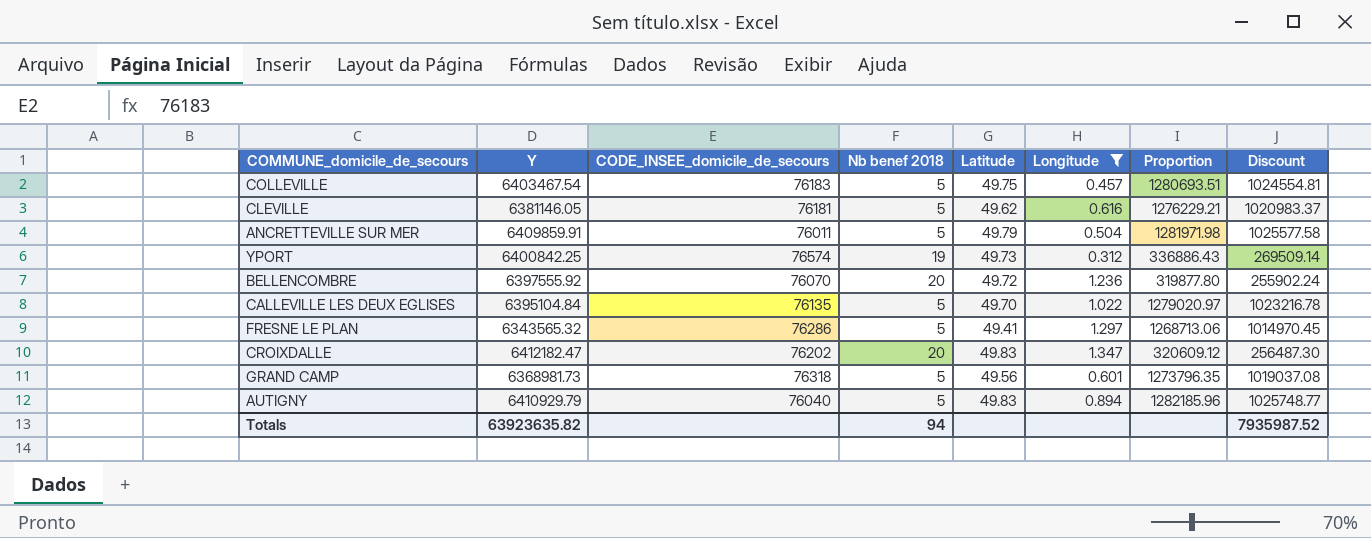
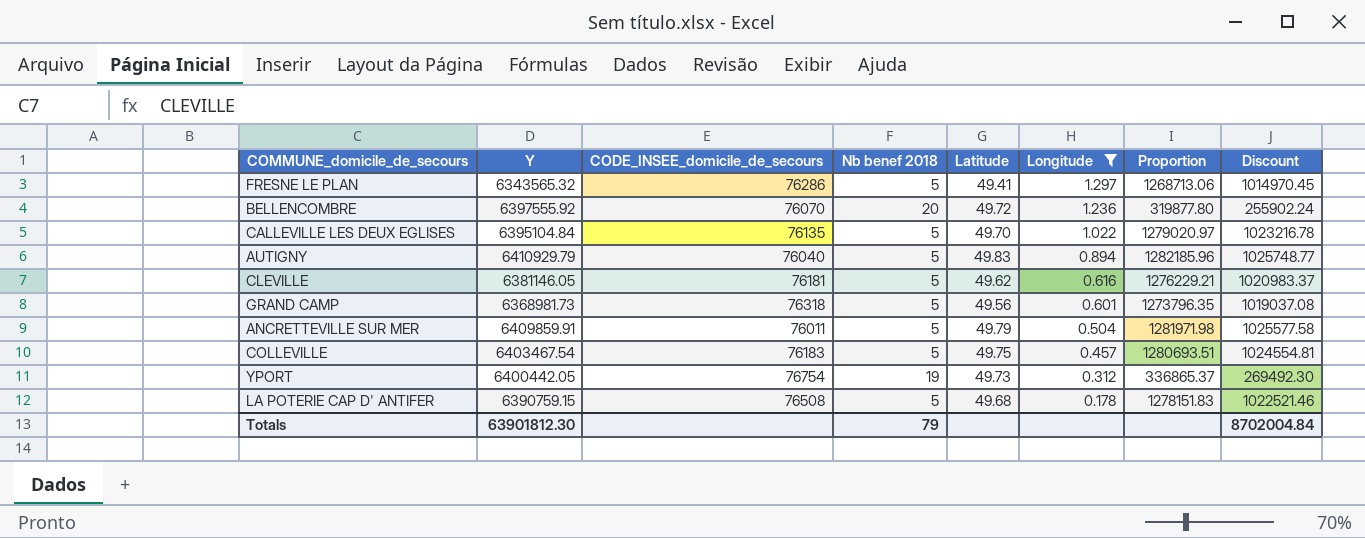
row order: none -> Longitude descending
row CROIXDALLE: 6412182.47 | 76202 | 20 | 49.83 | 1.347 | 320609.12 | 256487.30 -> none
YPORT | Y: 6400842.25 -> 6400442.05
YPORT | CODE_INSEE_domicile_de_secours: 76574 -> 76754
YPORT | Proportion: 336886.43 -> 336865.37
YPORT | Discount: 269509.14 -> 269492.30
row LA POTERIE CAP D' ANTIFER: none -> 6390759.15 | 76508 | 5 | 49.68 | 0.178 | 1278151.83 | 1022521.46
Totals | Y: 63923635.82 -> 63901812.30
Totals | Nb benef 2018: 94 -> 79
Totals | Discount: 7935987.52 -> 8702004.84

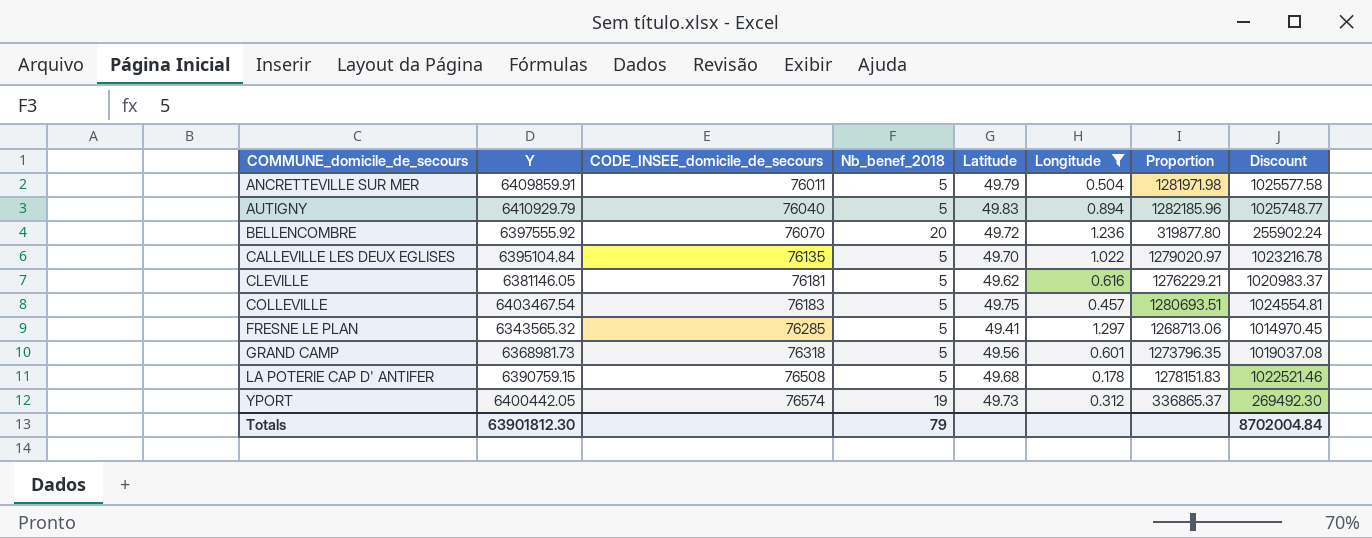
row order: Longitude descending -> COMMUNE_domicile_de_secours ascending
column name: Nb benef 2018 -> Nb_benef_2018
FRESNE LE PLAN | CODE_INSEE_domicile_de_secours: 76286 -> 76285
YPORT | CODE_INSEE_domicile_de_secours: 76754 -> 76574

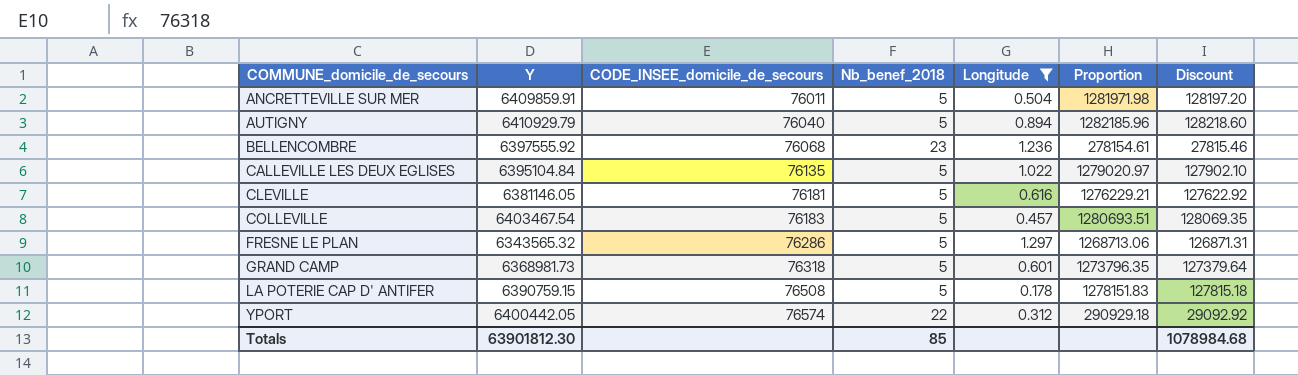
column Latitude | position: 5 -> none
column Discount | formula: [Proportion] * 0.8 -> [Proportion] * 0.1
BELLENCOMBRE | CODE_INSEE_domicile_de_secours: 76070 -> 76068
BELLENCOMBRE | Nb_benef_2018: 20 -> 23
BELLENCOMBRE | Proportion: 319877.80 -> 278154.61
FRESNE LE PLAN | CODE_INSEE_domicile_de_secours: 76285 -> 76286
YPORT | Nb_benef_2018: 19 -> 22
YPORT | Proportion: 336865.37 -> 290929.18
Totals | Nb_benef_2018: 79 -> 85
Totals | Discount: 8702004.84 -> 1078984.68

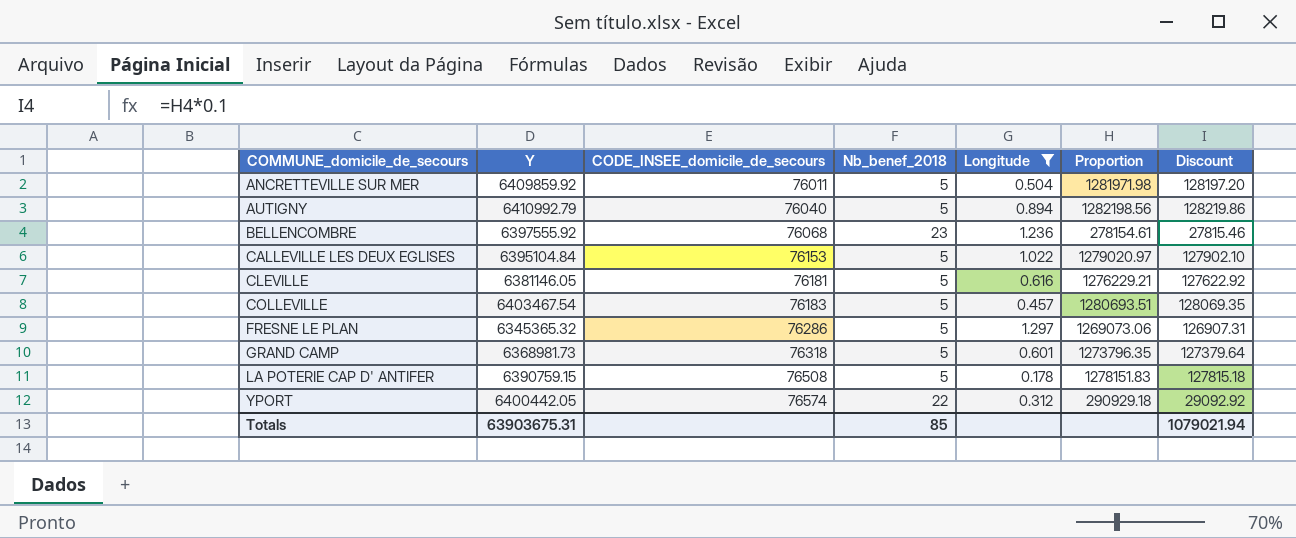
ANCRETTEVILLE SUR MER | Y: 6409859.91 -> 6409859.92
AUTIGNY | Y: 6410929.79 -> 6410992.79
AUTIGNY | Proportion: 1282185.96 -> 1282198.56
AUTIGNY | Discount: 128218.60 -> 128219.86
CALLEVILLE LES DEUX EGLISES | CODE_INSEE_domicile_de_secours: 76135 -> 76153
FRESNE LE PLAN | Y: 6343565.32 -> 6345365.32
FRESNE LE PLAN | Proportion: 1268713.06 -> 1269073.06
FRESNE LE PLAN | Discount: 126871.31 -> 126907.31
Totals | Y: 63901812.30 -> 63903675.31
Totals | Discount: 1078984.68 -> 1079021.94

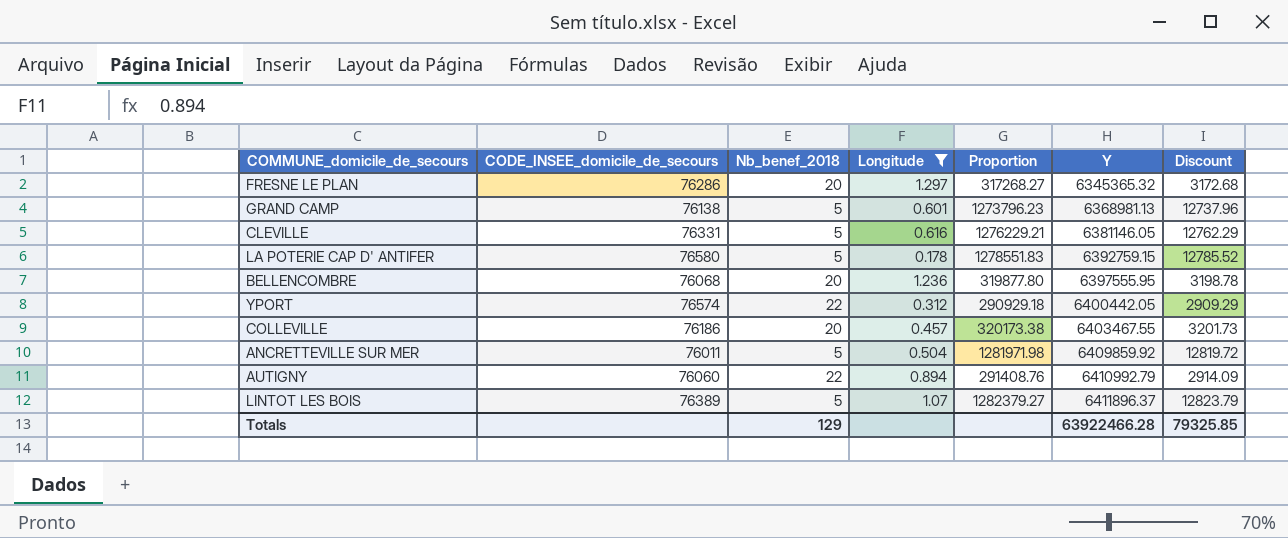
row order: COMMUNE_domicile_de_secours ascending -> Y ascending
column Y | position: 2 -> 6
column Discount | formula: [Proportion] * 0.1 -> [Proportion] * 0.01
row CALLEVILLE LES DEUX EGLISES: 6395104.84 | 76153 | 5 | 1.022 | 1279020.97 | 127902.10 -> none
FRESNE LE PLAN | Nb_benef_2018: 5 -> 20
FRESNE LE PLAN | Proportion: 1269073.06 -> 317268.27
GRAND CAMP | CODE_INSEE_domicile_de_secours: 76318 -> 76138
GRAND CAMP | Proportion: 1273796.35 -> 1273796.23
GRAND CAMP | Y: 6368981.73 -> 6368981.13
CLEVILLE | CODE_INSEE_domicile_de_secours: 76181 -> 76331
LA POTERIE CAP D' ANTIFER | CODE_INSEE_domicile_de_secours: 76508 -> 76580
LA POTERIE CAP D' ANTIFER | Proportion: 1278151.83 -> 1278551.83
LA POTERIE CAP D' ANTIFER | Y: 6390759.15 -> 6392759.15
BELLENCOMBRE | Nb_benef_2018: 23 -> 20
BELLENCOMBRE | Proportion: 278154.61 -> 319877.80
BELLENCOMBRE | Y: 6397555.92 -> 6397555.95
COLLEVILLE | CODE_INSEE_domicile_de_secours: 76183 -> 76186
COLLEVILLE | Nb_benef_2018: 5 -> 20
COLLEVILLE | Proportion: 1280693.51 -> 320173.38
COLLEVILLE | Y: 6403467.54 -> 6403467.55
AUTIGNY | CODE_INSEE_domicile_de_secours: 76040 -> 76060
AUTIGNY | Nb_benef_2018: 5 -> 22
AUTIGNY | Proportion: 1282198.56 -> 291408.76
row LINTOT LES BOIS: none -> 76389 | 5 | 1.07 | 1282379.27 | 6411896.37 | 12823.79
Totals | Nb_benef_2018: 85 -> 129
Totals | Y: 63903675.31 -> 63922466.28
Totals | Discount: 1079021.94 -> 79325.85

